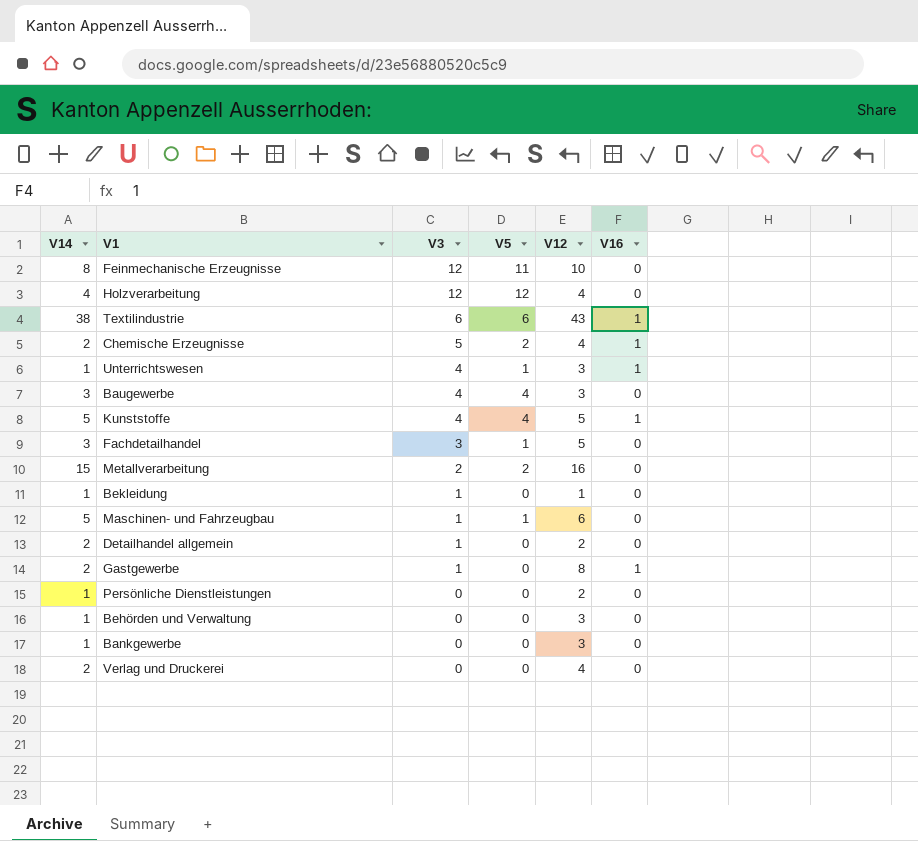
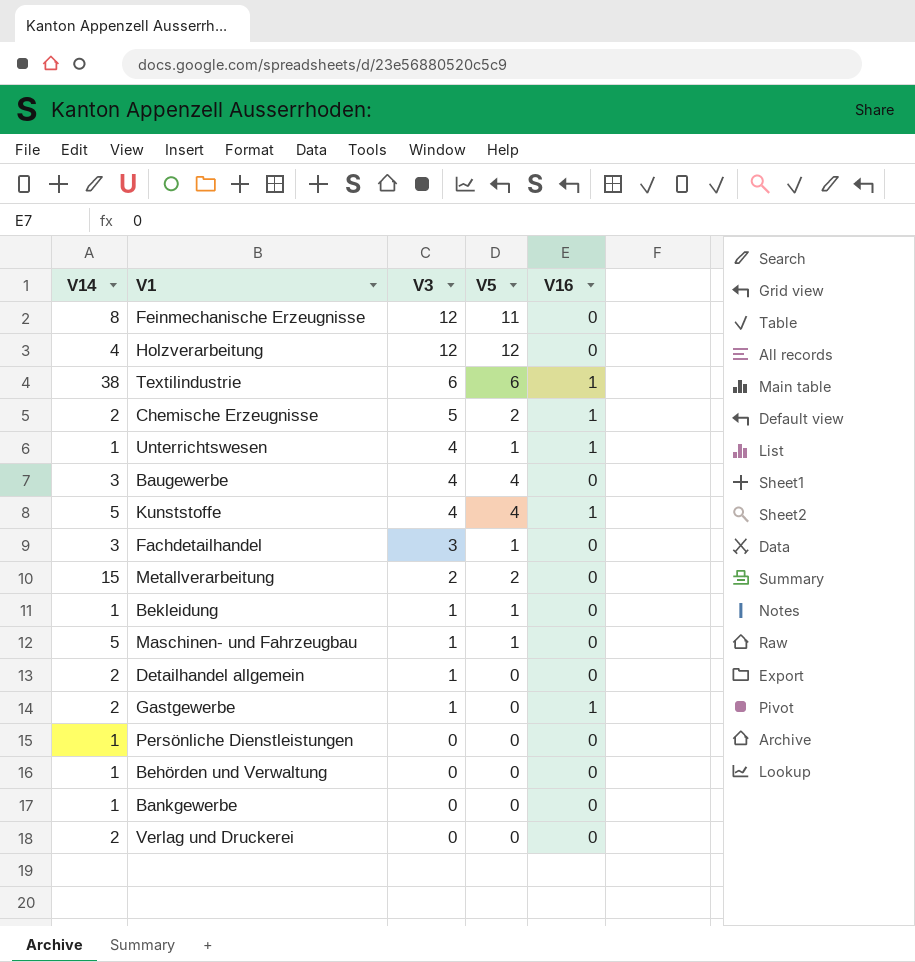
column V12 | position: 5 -> none
Bekleidung | V5: 0 -> 1

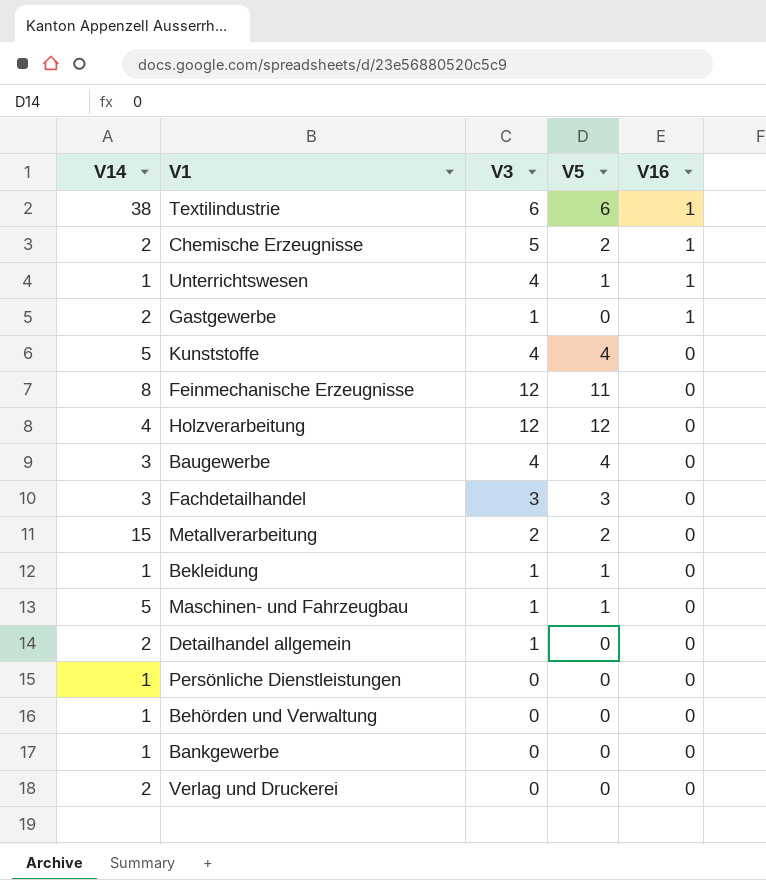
row order: V3 descending -> V16 descending
Kunststoffe | V16: 1 -> 0
Fachdetailhandel | V5: 1 -> 3

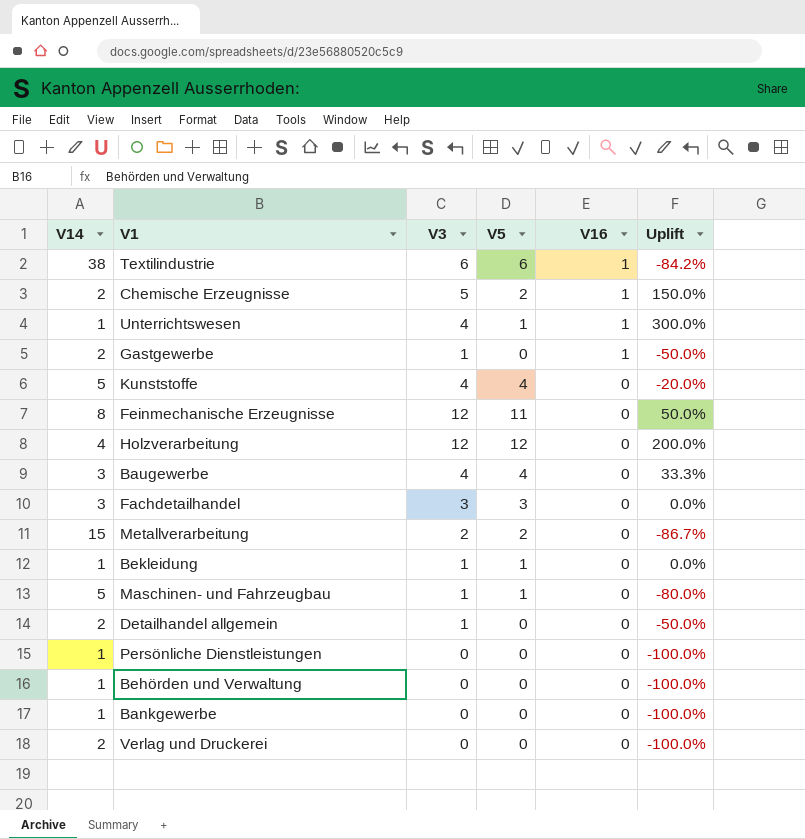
column Uplift | formula: none -> ([V3] - [V14]) / [V14]

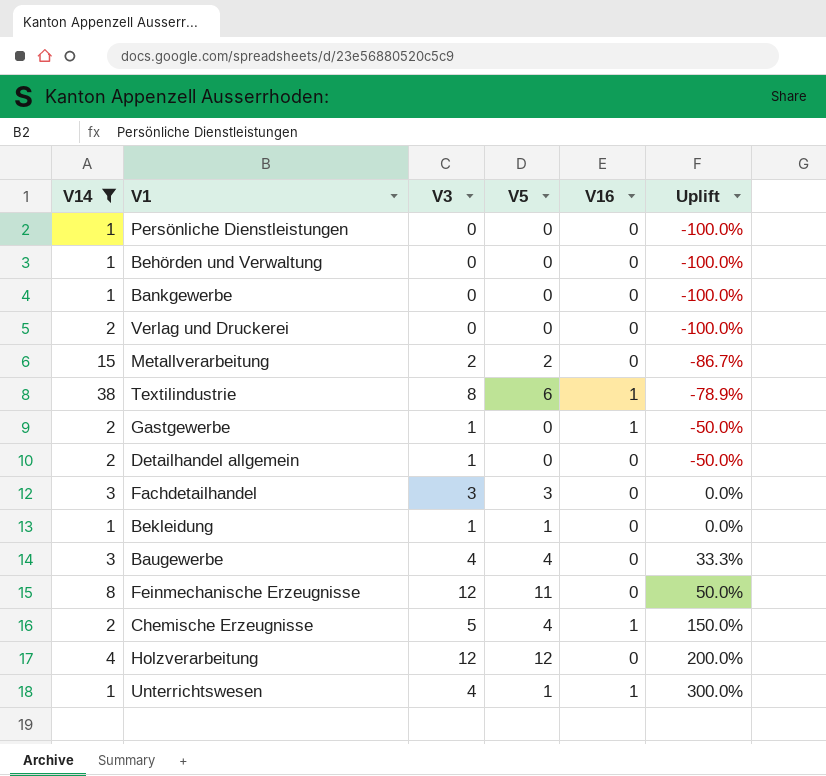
filter: none -> V14 != 5
row order: V16 descending -> Uplift ascending
Textilindustrie | V3: 6 -> 8
Textilindustrie | Uplift: -84.2% -> -78.9%
Chemische Erzeugnisse | V5: 2 -> 4

